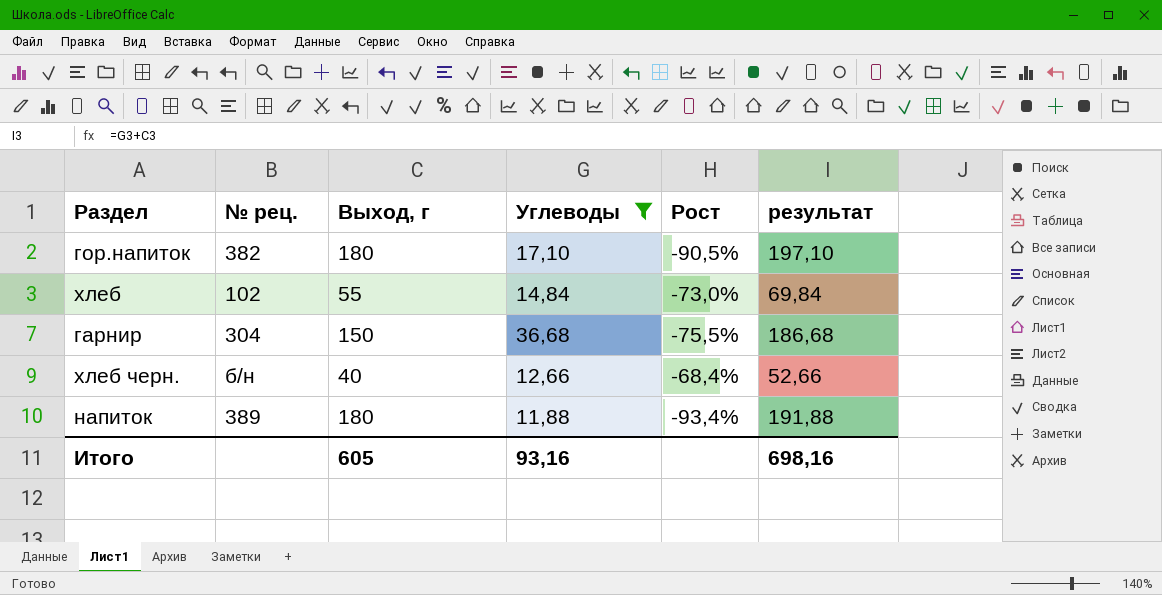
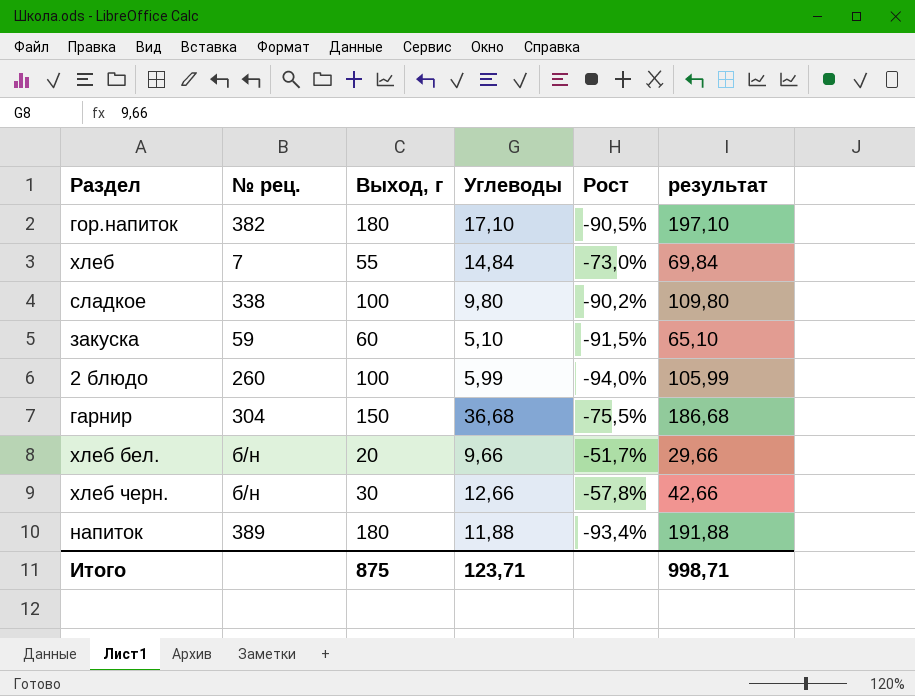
filter: Углеводы >= 11,88 -> none
хлеб | № рец.: 102 -> 7
хлеб черн. | Выход, г: 40 -> 30
хлеб черн. | Рост: -68,4% -> -57,8%
хлеб черн. | результат: 52,66 -> 42,66
Итого | Выход, г: 605 -> 875
Итого | Углеводы: 93,16 -> 123,71
Итого | результат: 698,16 -> 998,71

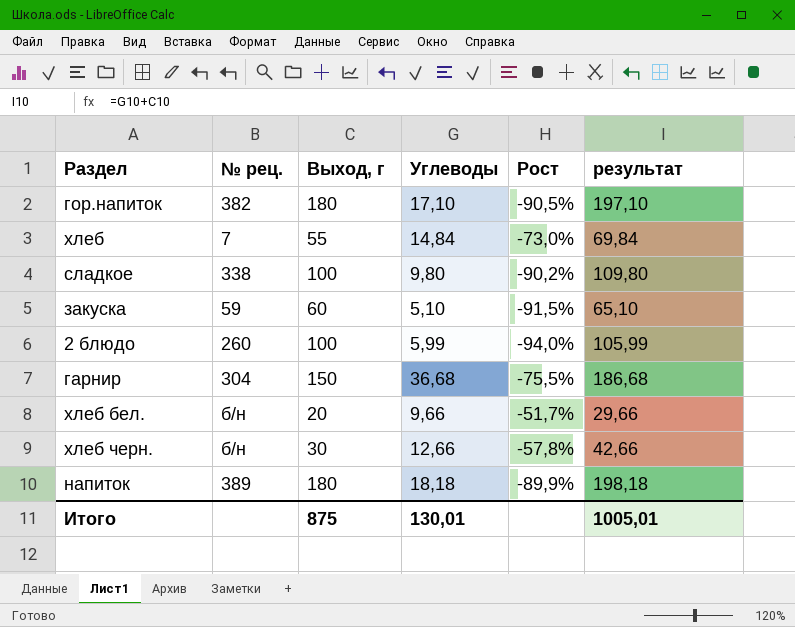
напиток | Углеводы: 11,88 -> 18,18
напиток | Рост: -93,4% -> -89,9%
напиток | результат: 191,88 -> 198,18
Итого | Углеводы: 123,71 -> 130,01
Итого | результат: 998,71 -> 1005,01

